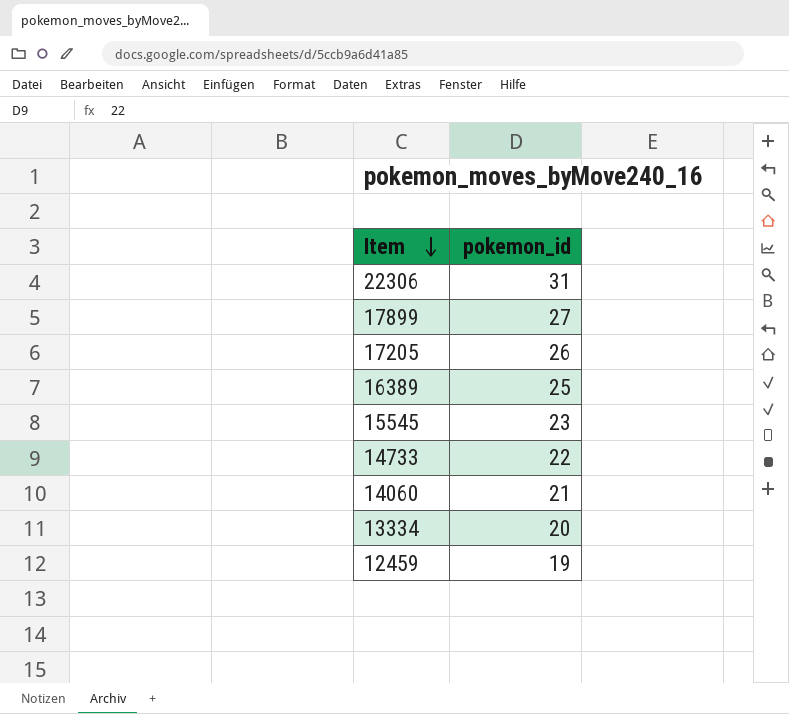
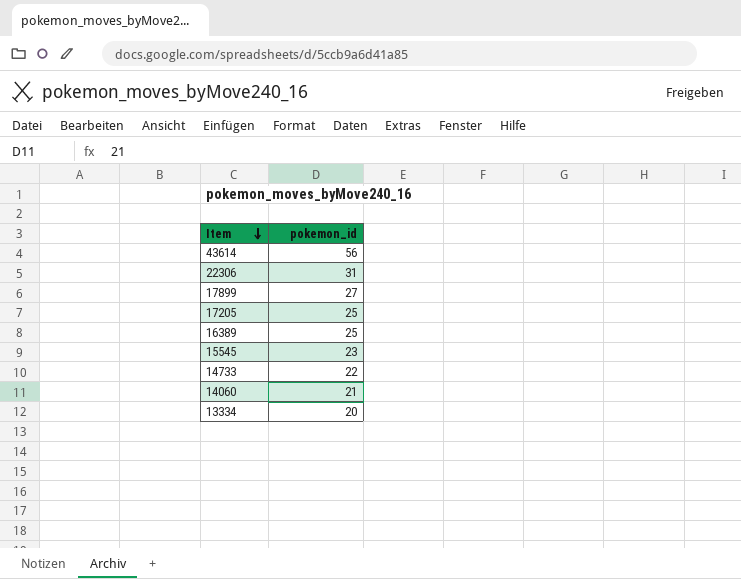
row 12459: 19 -> none
row 43614: none -> 56
17205 | pokemon_id: 26 -> 25

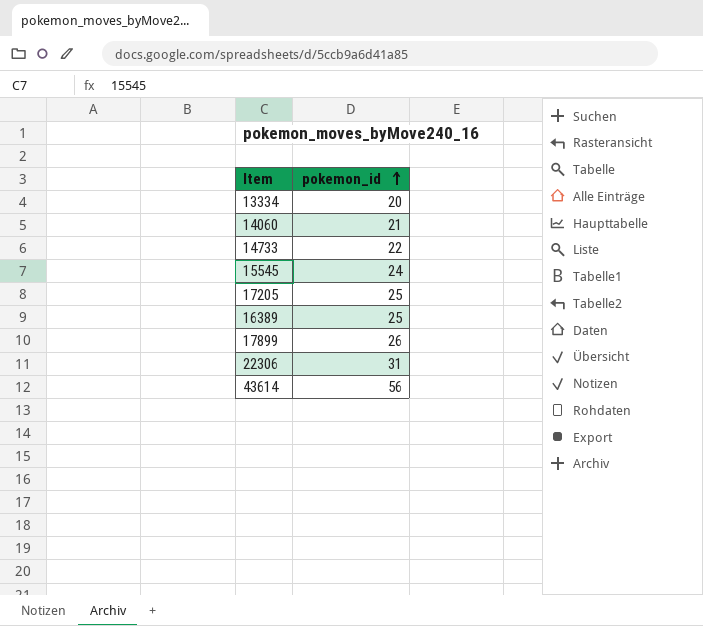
row order: Item descending -> pokemon_id ascending
15545 | pokemon_id: 23 -> 24
17899 | pokemon_id: 27 -> 26

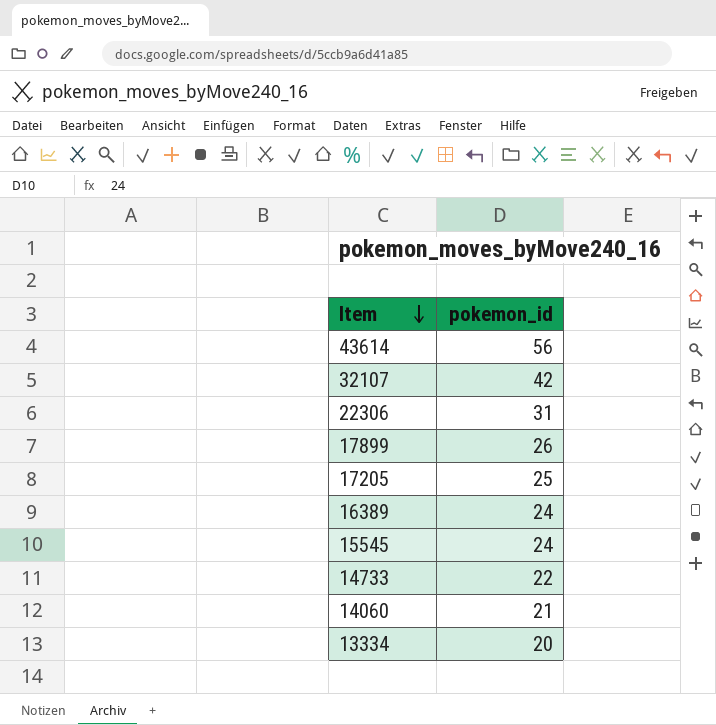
row order: pokemon_id ascending -> Item descending
row 32107: none -> 42
16389 | pokemon_id: 25 -> 24

